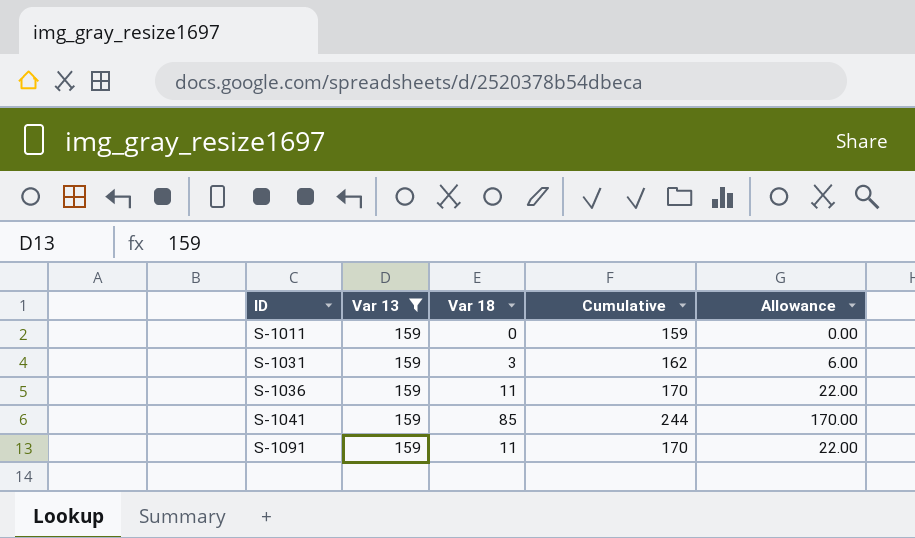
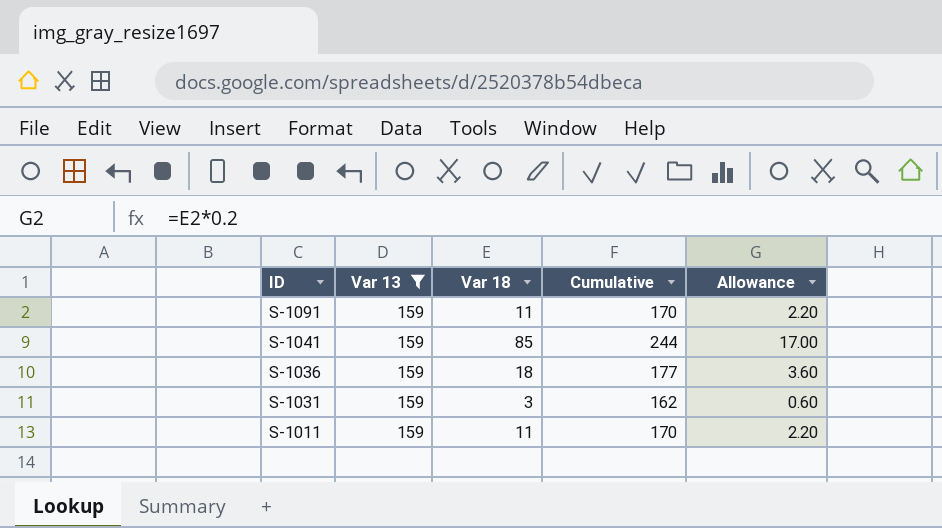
row order: ID ascending -> ID descending
column Allowance | formula: [Var 18] * 2 -> [Var 18] * 0.2
S-1036 | Var 18: 11 -> 18
S-1036 | Cumulative: 170 -> 177
S-1011 | Var 18: 0 -> 11
S-1011 | Cumulative: 159 -> 170

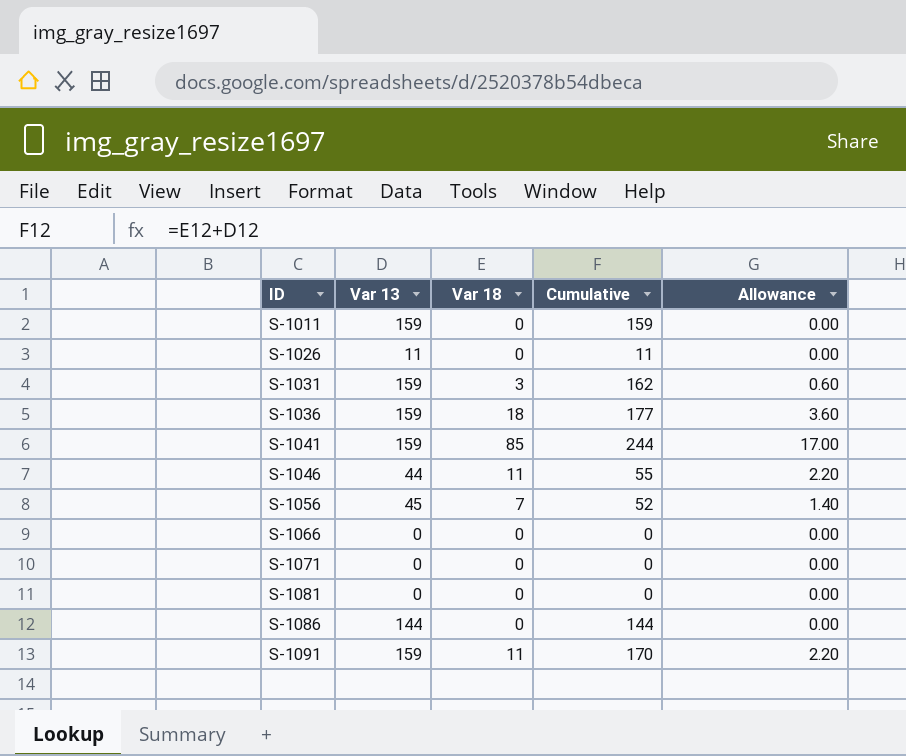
filter: Var 13 = 159 -> none
row order: ID descending -> ID ascending
S-1011 | Var 18: 11 -> 0
S-1011 | Cumulative: 170 -> 159
S-1011 | Allowance: 2.20 -> 0.00

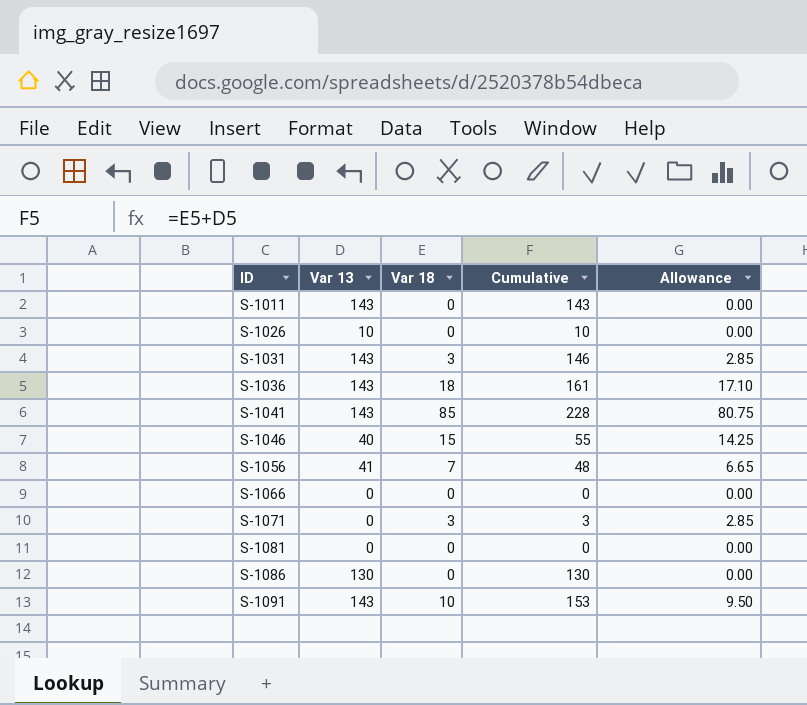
column Allowance | formula: [Var 18] * 0.2 -> [Var 18] * 0.95
S-1011 | Var 13: 159 -> 143
S-1011 | Cumulative: 159 -> 143
S-1026 | Var 13: 11 -> 10
S-1026 | Cumulative: 11 -> 10
S-1031 | Var 13: 159 -> 143
S-1031 | Cumulative: 162 -> 146
S-1036 | Var 13: 159 -> 143
S-1036 | Cumulative: 177 -> 161
S-1041 | Var 13: 159 -> 143
S-1041 | Cumulative: 244 -> 228
S-1046 | Var 13: 44 -> 40
S-1046 | Var 18: 11 -> 15
S-1056 | Var 13: 45 -> 41
S-1056 | Cumulative: 52 -> 48
S-1071 | Var 18: 0 -> 3
S-1071 | Cumulative: 0 -> 3
S-1086 | Var 13: 144 -> 130
S-1086 | Cumulative: 144 -> 130
S-1091 | Var 13: 159 -> 143
S-1091 | Var 18: 11 -> 10
S-1091 | Cumulative: 170 -> 153

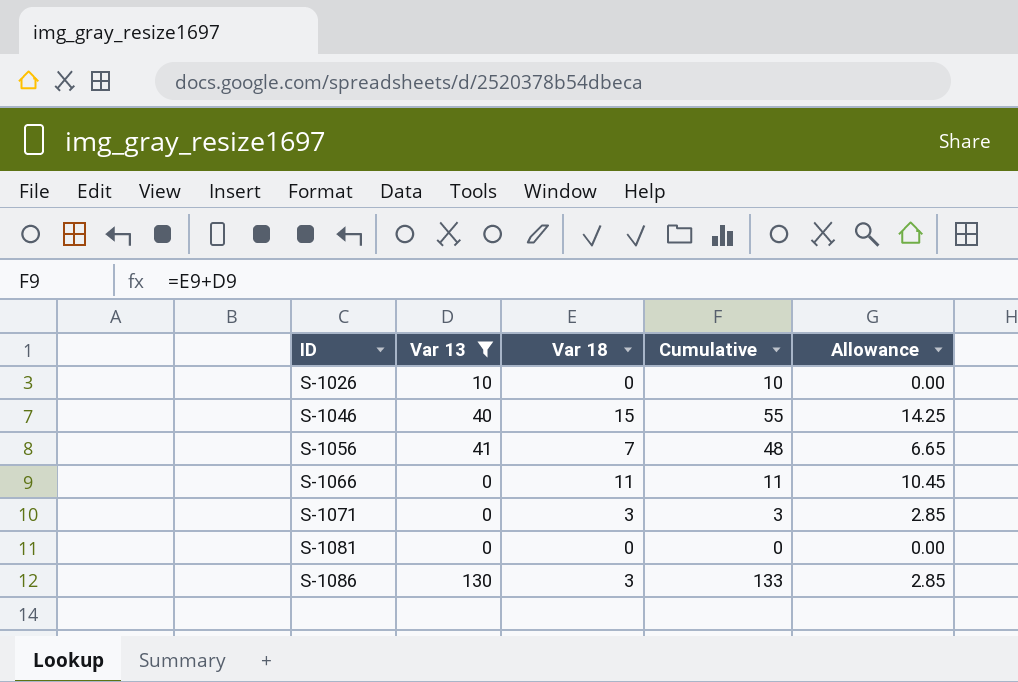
filter: none -> Var 13 != 143
S-1066 | Var 18: 0 -> 11
S-1066 | Cumulative: 0 -> 11
S-1066 | Allowance: 0.00 -> 10.45
S-1086 | Var 18: 0 -> 3
S-1086 | Cumulative: 130 -> 133
S-1086 | Allowance: 0.00 -> 2.85

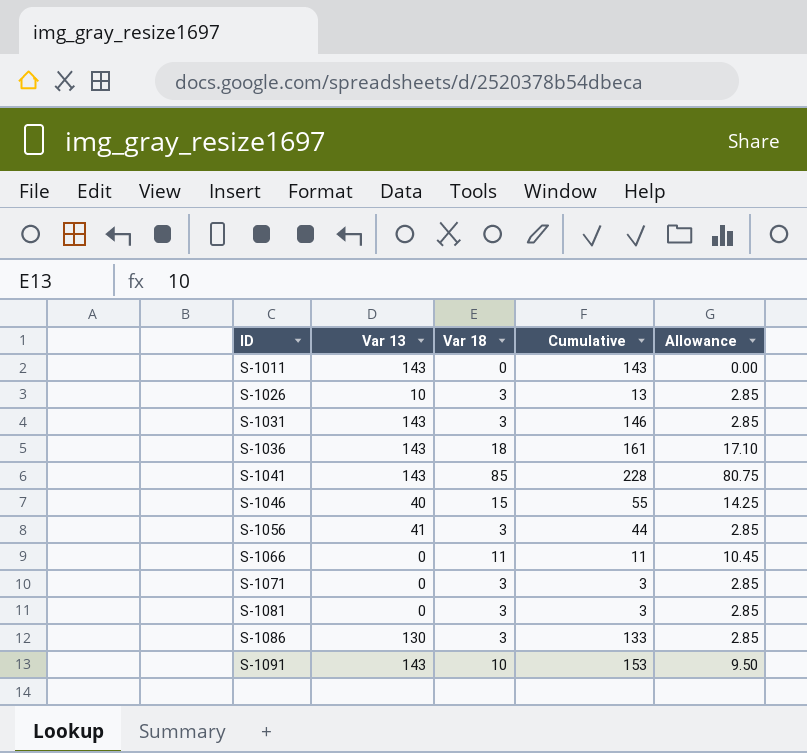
filter: Var 13 != 143 -> none
S-1026 | Var 18: 0 -> 3
S-1026 | Cumulative: 10 -> 13
S-1026 | Allowance: 0.00 -> 2.85
S-1056 | Var 18: 7 -> 3
S-1056 | Cumulative: 48 -> 44
S-1056 | Allowance: 6.65 -> 2.85
S-1081 | Var 18: 0 -> 3
S-1081 | Cumulative: 0 -> 3
S-1081 | Allowance: 0.00 -> 2.85

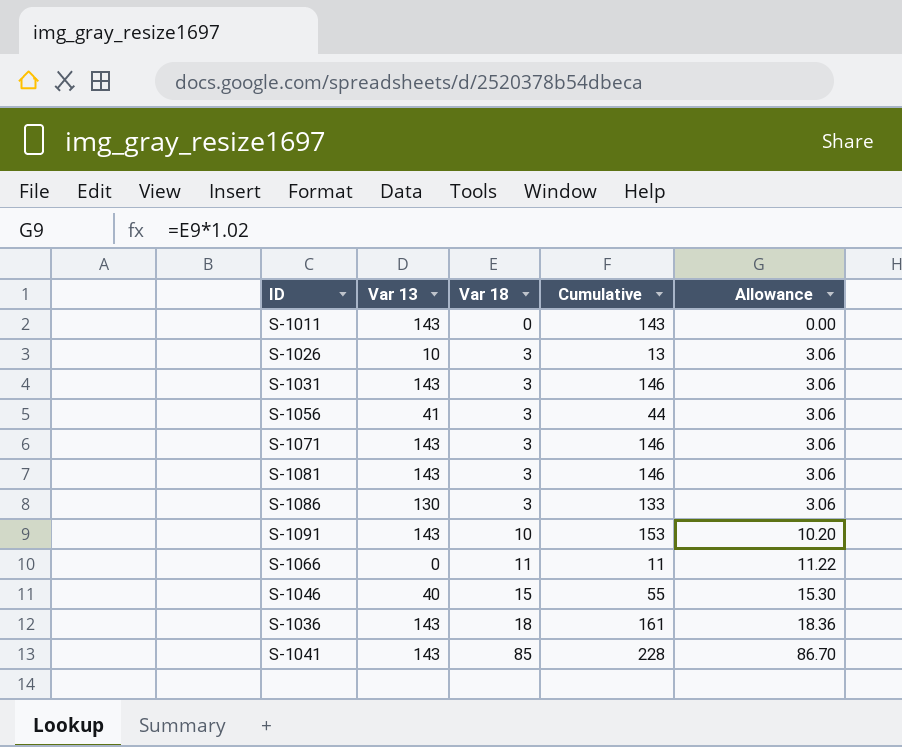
row order: ID ascending -> Var 18 ascending
column Allowance | formula: [Var 18] * 0.95 -> [Var 18] * 1.02
S-1071 | Var 13: 0 -> 143
S-1071 | Cumulative: 3 -> 146
S-1081 | Var 13: 0 -> 143
S-1081 | Cumulative: 3 -> 146

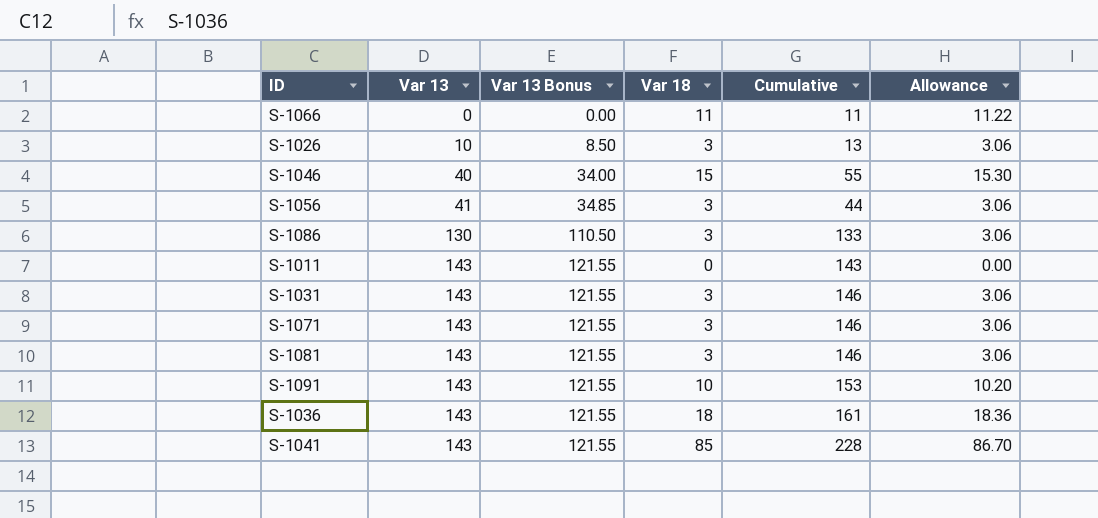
row order: Var 18 ascending -> Var 13 ascending
column Var 13 Bonus | formula: none -> [Var 13] * 0.85

